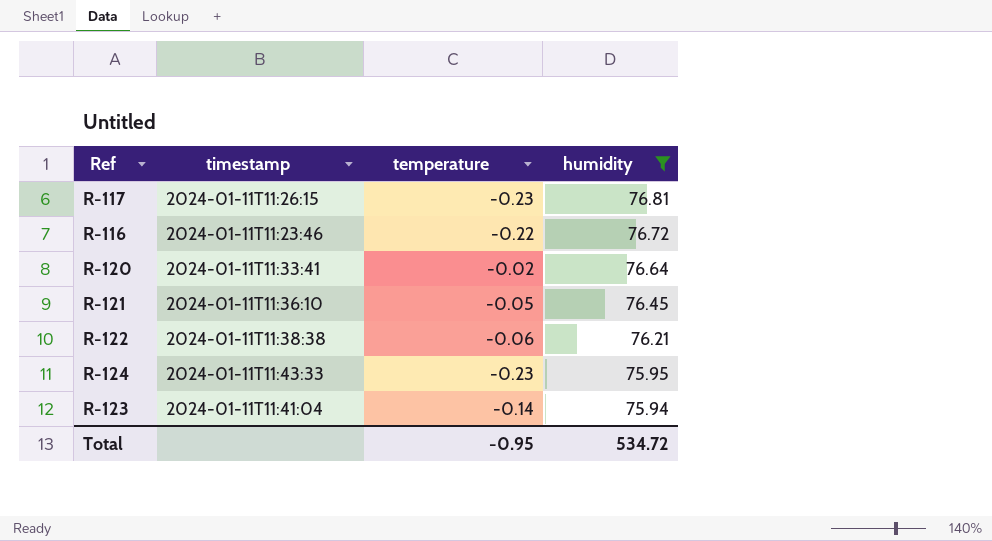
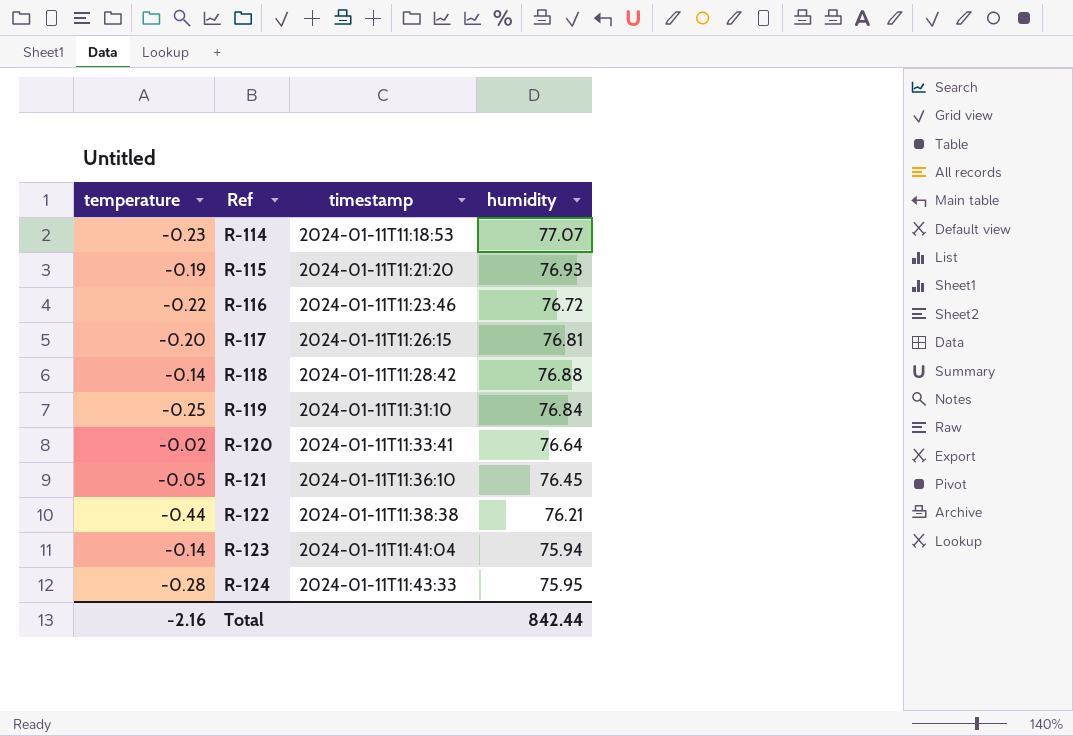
filter: humidity <= 76.81 -> none
row order: humidity descending -> Ref ascending
column temperature | position: 3 -> 1
R-117 | temperature: -0.23 -> -0.20
R-122 | temperature: -0.06 -> -0.44
R-124 | temperature: -0.23 -> -0.28
Total | temperature: -0.95 -> -2.16
Total | humidity: 534.72 -> 842.44

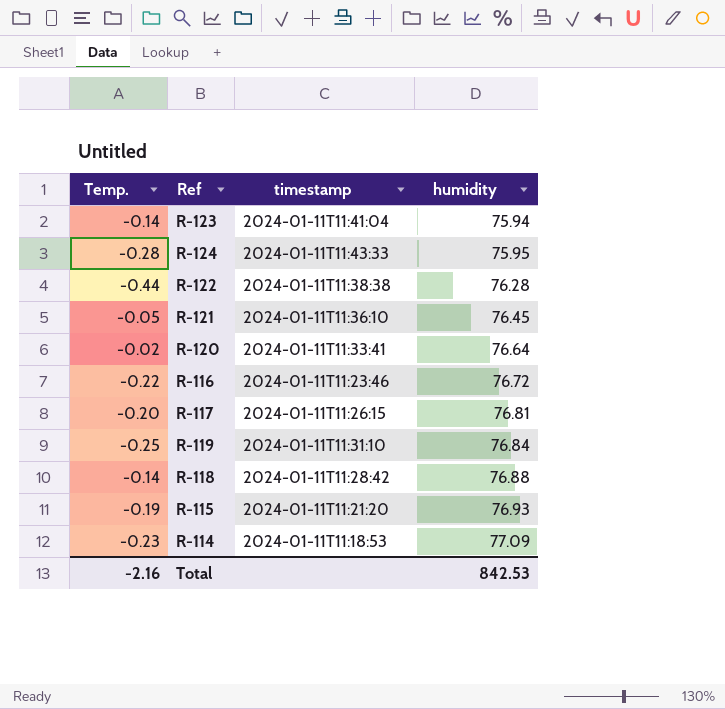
row order: Ref ascending -> humidity ascending
column name: temperature -> Temp.
R-122 | humidity: 76.21 -> 76.28
R-114 | humidity: 77.07 -> 77.09
Total | humidity: 842.44 -> 842.53

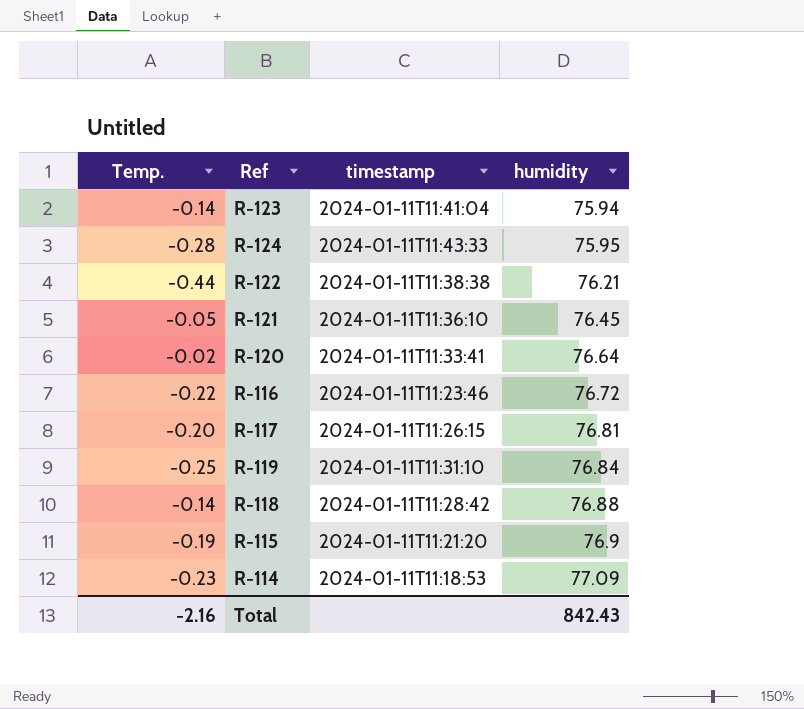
R-122 | humidity: 76.28 -> 76.21
R-115 | humidity: 76.93 -> 76.9
Total | humidity: 842.53 -> 842.43

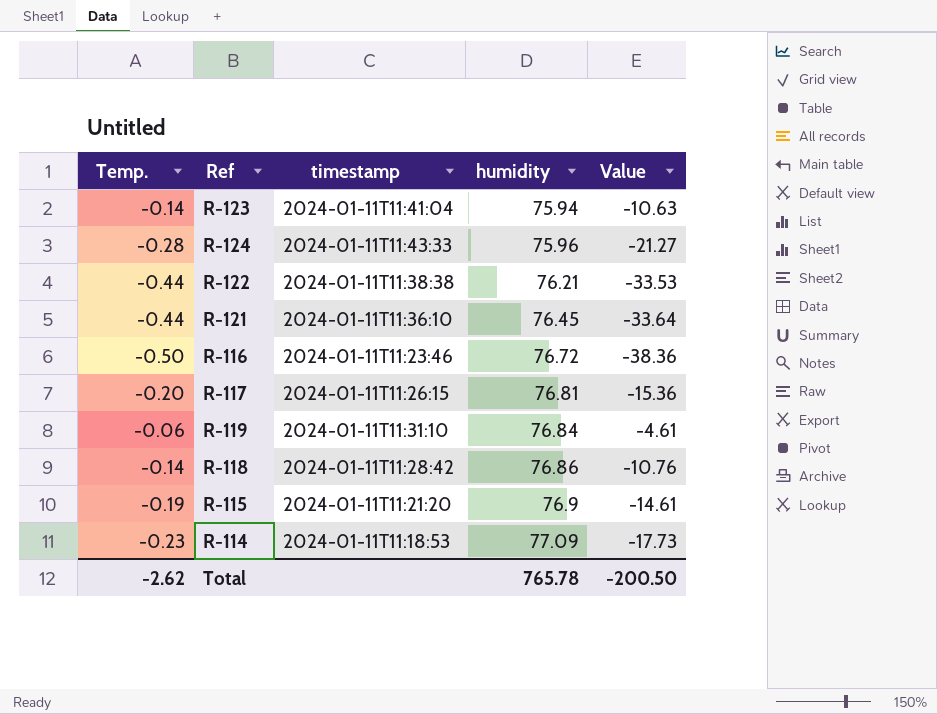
column Value | formula: none -> [Temp.] * [humidity]
row R-120: -0.02 | 2024-01-11T11:33:41 | 76.64 -> none
R-124 | humidity: 75.95 -> 75.96
R-121 | Temp.: -0.05 -> -0.44
R-116 | Temp.: -0.22 -> -0.50
R-119 | Temp.: -0.25 -> -0.06
R-118 | humidity: 76.88 -> 76.86
Total | Temp.: -2.16 -> -2.62
Total | humidity: 842.43 -> 765.78

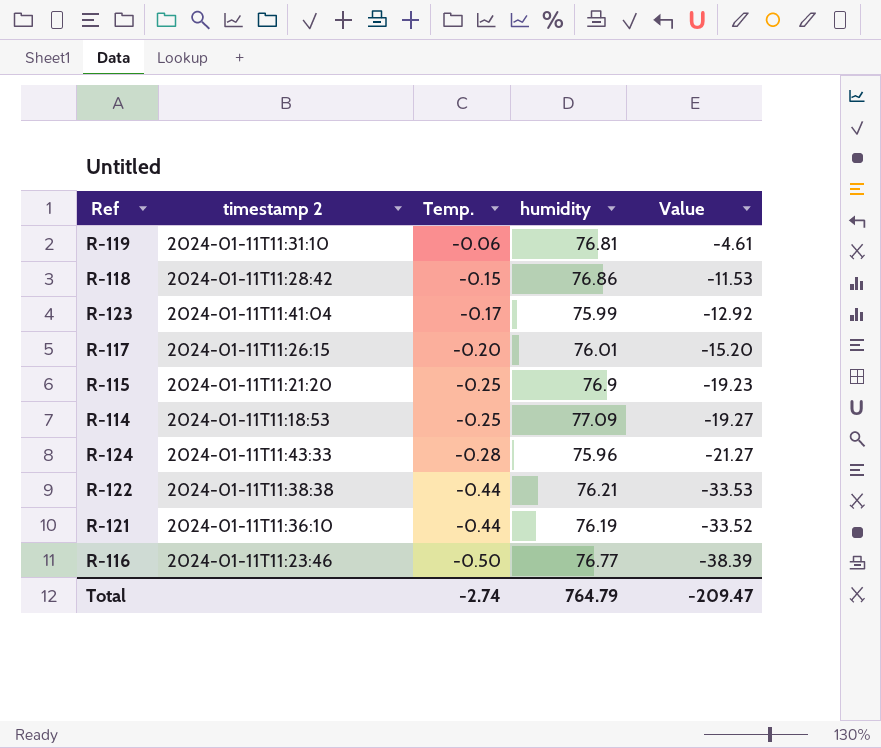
row order: humidity ascending -> Temp. descending
column name: timestamp -> timestamp 2
column Temp. | position: 1 -> 3
R-119 | humidity: 76.84 -> 76.81
R-118 | Temp.: -0.14 -> -0.15
R-118 | Value: -10.76 -> -11.53
R-123 | Temp.: -0.14 -> -0.17
R-123 | humidity: 75.94 -> 75.99
R-123 | Value: -10.63 -> -12.92
R-117 | humidity: 76.81 -> 76.01
R-117 | Value: -15.36 -> -15.20
R-115 | Temp.: -0.19 -> -0.25
R-115 | Value: -14.61 -> -19.23
R-114 | Temp.: -0.23 -> -0.25
R-114 | Value: -17.73 -> -19.27
R-121 | humidity: 76.45 -> 76.19
R-121 | Value: -33.64 -> -33.52
R-116 | humidity: 76.72 -> 76.77
R-116 | Value: -38.36 -> -38.39
Total | Temp.: -2.62 -> -2.74
Total | humidity: 765.78 -> 764.79
Total | Value: -200.50 -> -209.47

